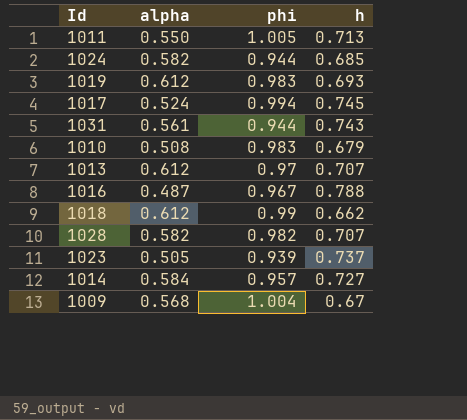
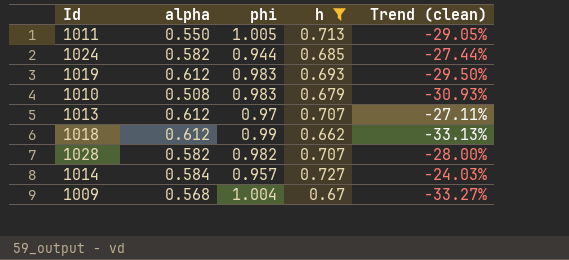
filter: none -> h <= 0.727
column Trend (clean) | formula: none -> ([h] - [phi]) / [phi]

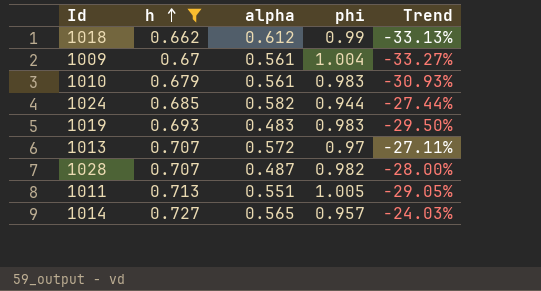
row order: none -> h ascending
column h | position: 4 -> 2
column name: Trend (clean) -> Trend
1009 | alpha: 0.568 -> 0.561
1010 | alpha: 0.508 -> 0.561
1019 | alpha: 0.612 -> 0.483
1013 | alpha: 0.612 -> 0.572
1028 | alpha: 0.582 -> 0.487
1011 | alpha: 0.550 -> 0.551
1014 | alpha: 0.584 -> 0.565

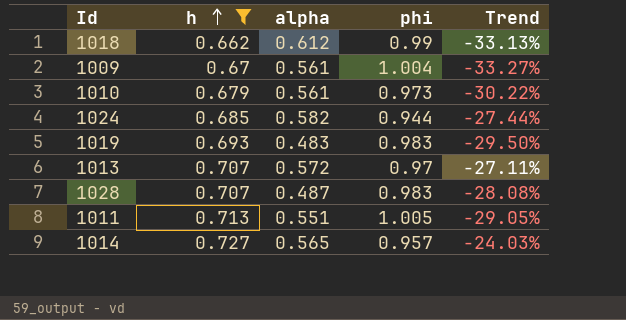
1010 | phi: 0.983 -> 0.973
1010 | Trend: -30.93% -> -30.22%
1028 | phi: 0.982 -> 0.983
1028 | Trend: -28.00% -> -28.08%

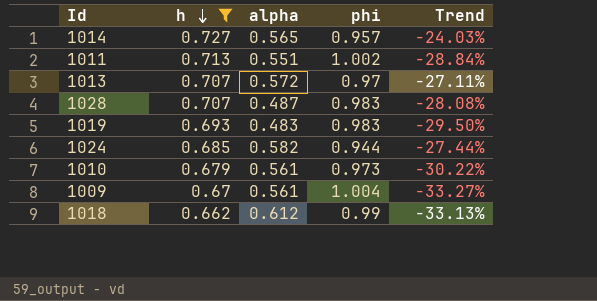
row order: h ascending -> h descending
1011 | phi: 1.005 -> 1.002
1011 | Trend: -29.05% -> -28.84%

